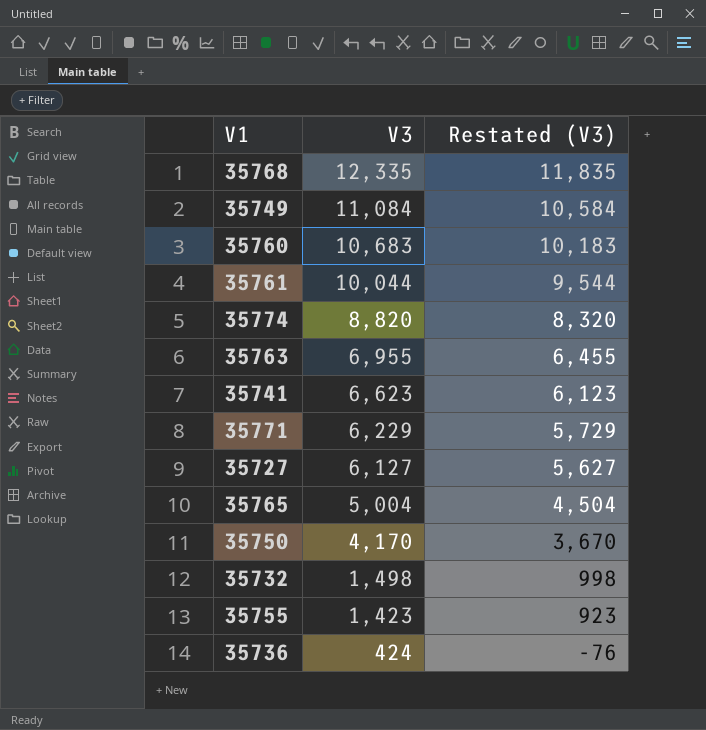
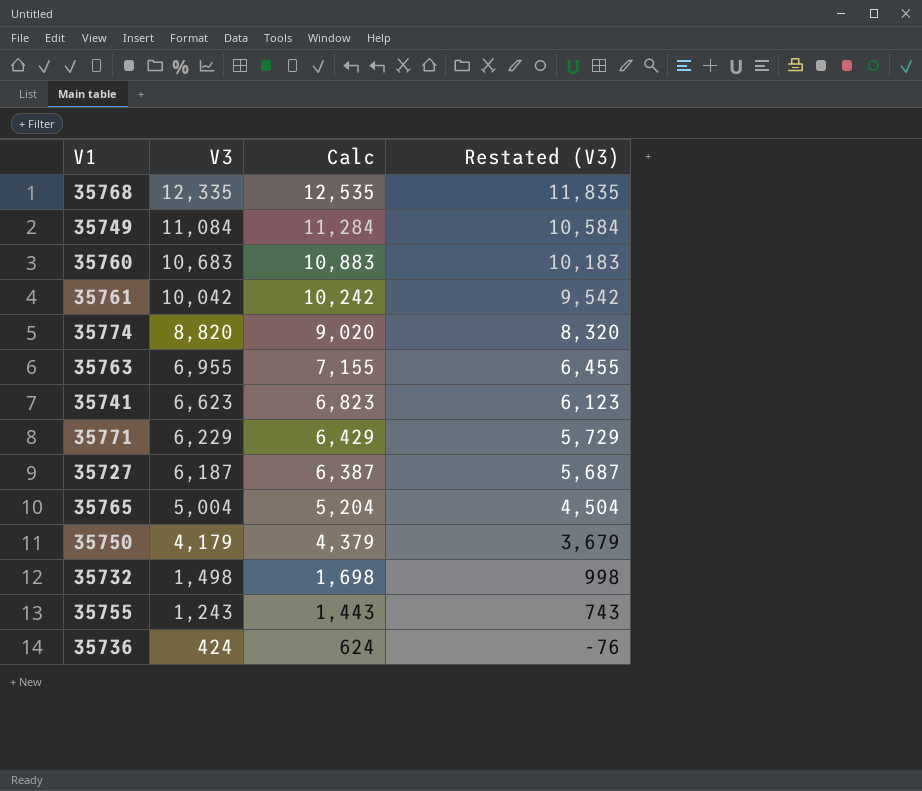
column Calc | formula: none -> [V3] + 200
35761 | V3: 10,044 -> 10,042
35761 | Restated (V3): 9,544 -> 9,542
35727 | V3: 6,127 -> 6,187
35727 | Restated (V3): 5,627 -> 5,687
35750 | V3: 4,170 -> 4,179
35750 | Restated (V3): 3,670 -> 3,679
35755 | V3: 1,423 -> 1,243
35755 | Restated (V3): 923 -> 743

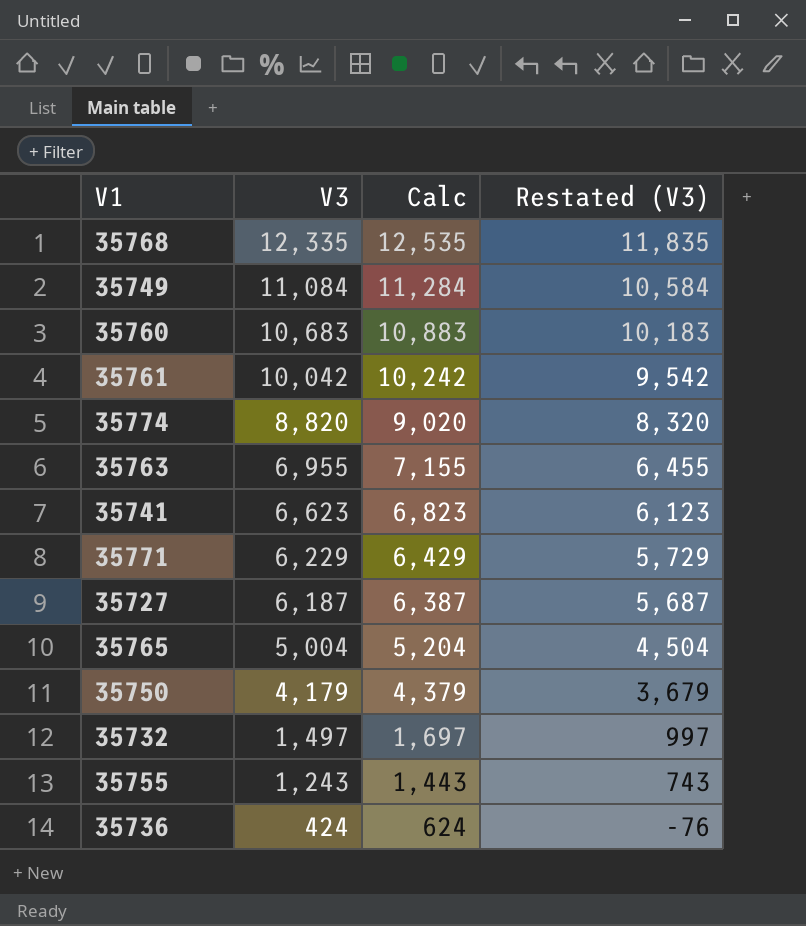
35732 | V3: 1,498 -> 1,497
35732 | Calc: 1,698 -> 1,697
35732 | Restated (V3): 998 -> 997

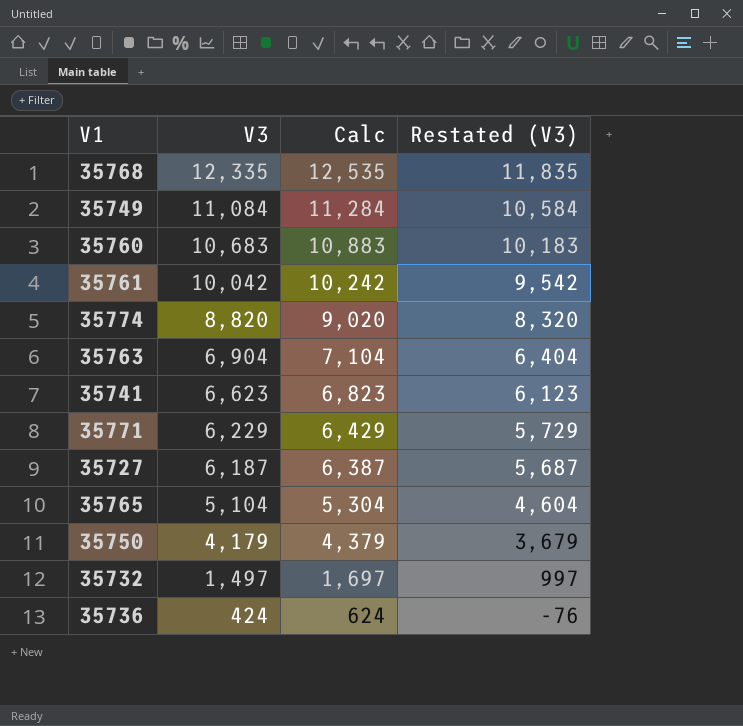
row 35755: 1,243 | 1,443 | 743 -> none
35763 | V3: 6,955 -> 6,904
35763 | Calc: 7,155 -> 7,104
35763 | Restated (V3): 6,455 -> 6,404
35765 | V3: 5,004 -> 5,104
35765 | Calc: 5,204 -> 5,304
35765 | Restated (V3): 4,504 -> 4,604

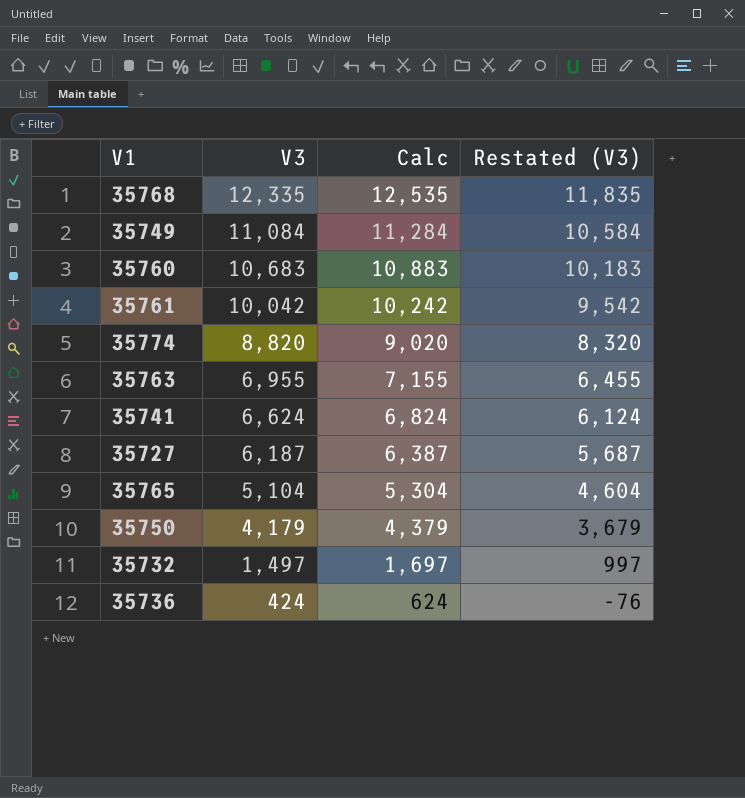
row 35771: 6,229 | 6,429 | 5,729 -> none
35763 | V3: 6,904 -> 6,955
35763 | Calc: 7,104 -> 7,155
35763 | Restated (V3): 6,404 -> 6,455
35741 | V3: 6,623 -> 6,624
35741 | Calc: 6,823 -> 6,824
35741 | Restated (V3): 6,123 -> 6,124

